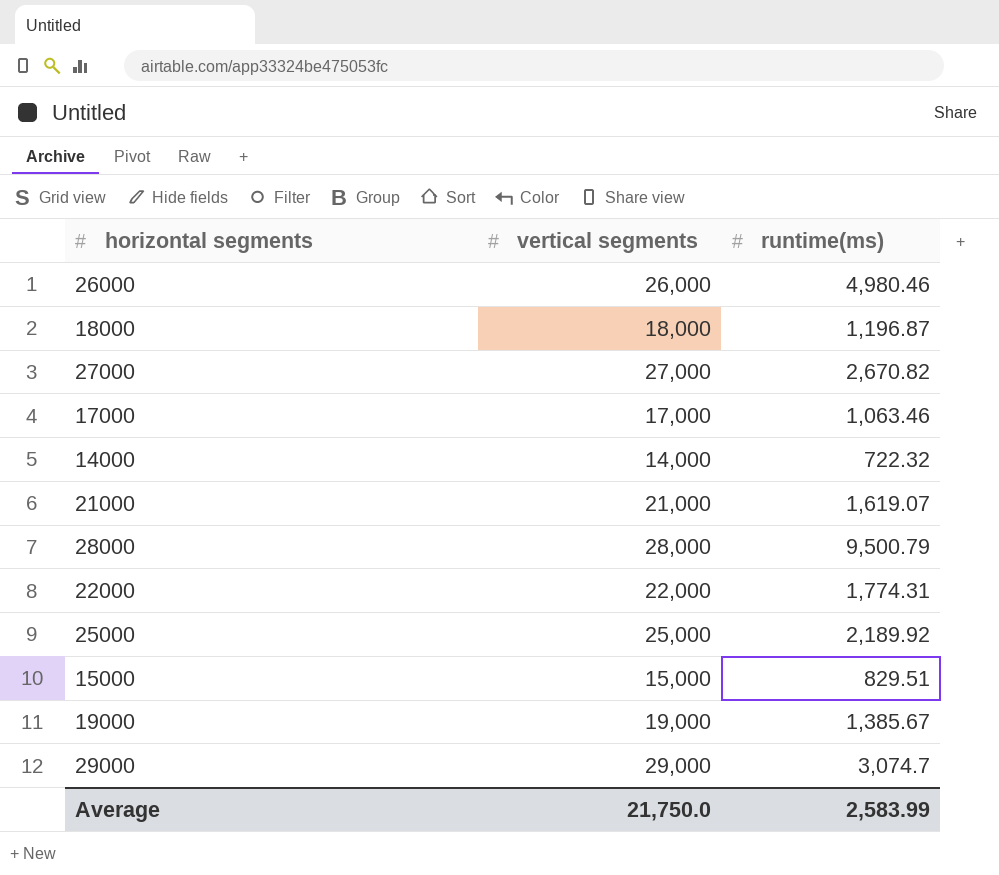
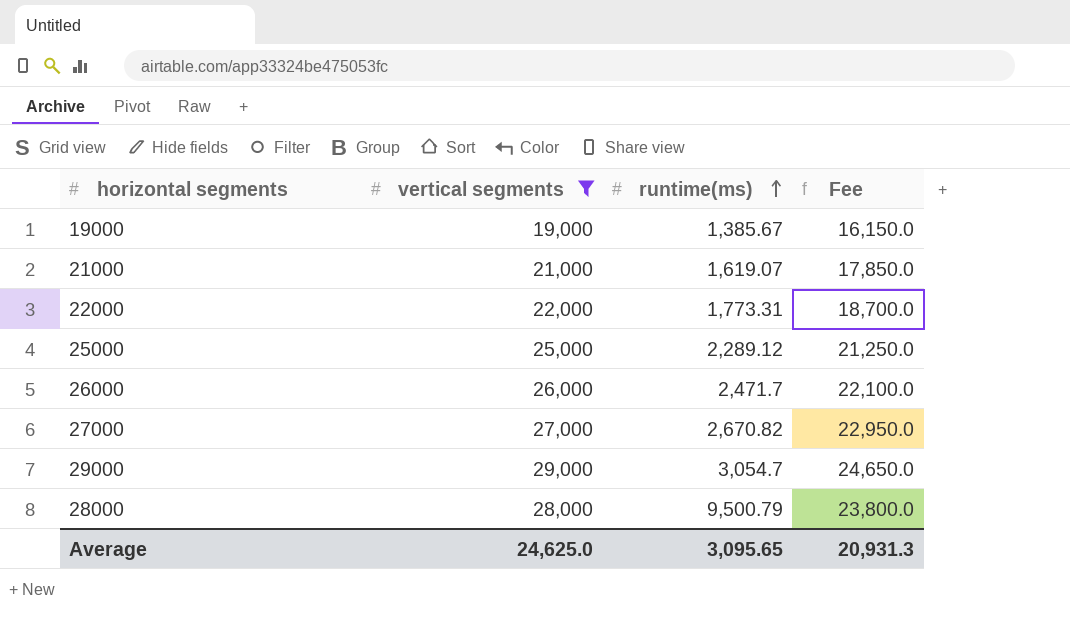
filter: none -> vertical segments >= 19,000
row order: none -> runtime(ms) ascending
column Fee | formula: none -> [vertical segments] * 0.85
22000 | runtime(ms): 1,774.31 -> 1,773.31
25000 | runtime(ms): 2,189.92 -> 2,289.12
26000 | runtime(ms): 4,980.46 -> 2,471.7
29000 | runtime(ms): 3,074.7 -> 3,054.7
Average | vertical segments: 21,750.0 -> 24,625.0
Average | runtime(ms): 2,583.99 -> 3,095.65

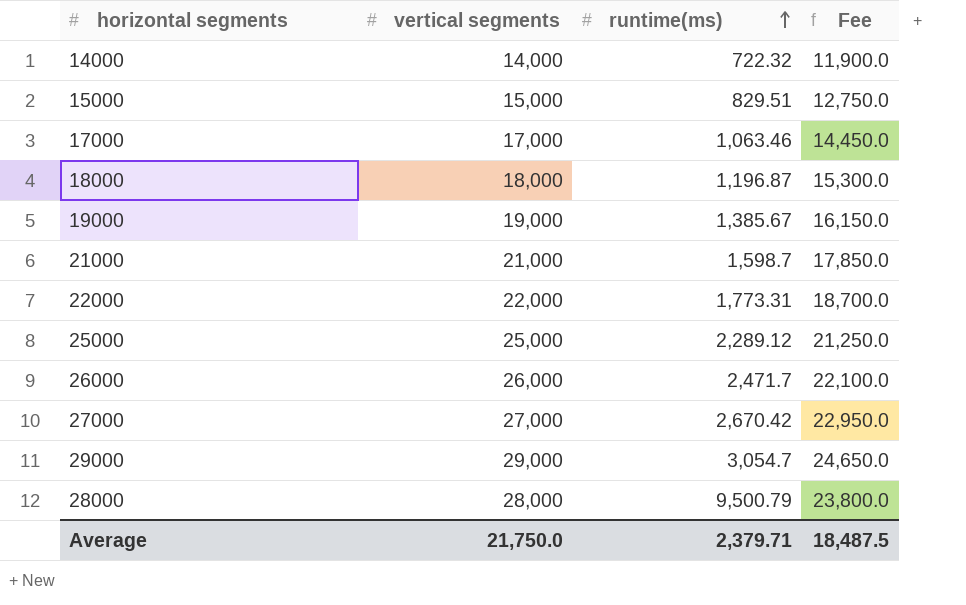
filter: vertical segments >= 19,000 -> none
21000 | runtime(ms): 1,619.07 -> 1,598.7
27000 | runtime(ms): 2,670.82 -> 2,670.42
Average | vertical segments: 24,625.0 -> 21,750.0
Average | runtime(ms): 3,095.65 -> 2,379.71
Average | Fee: 20,931.3 -> 18,487.5

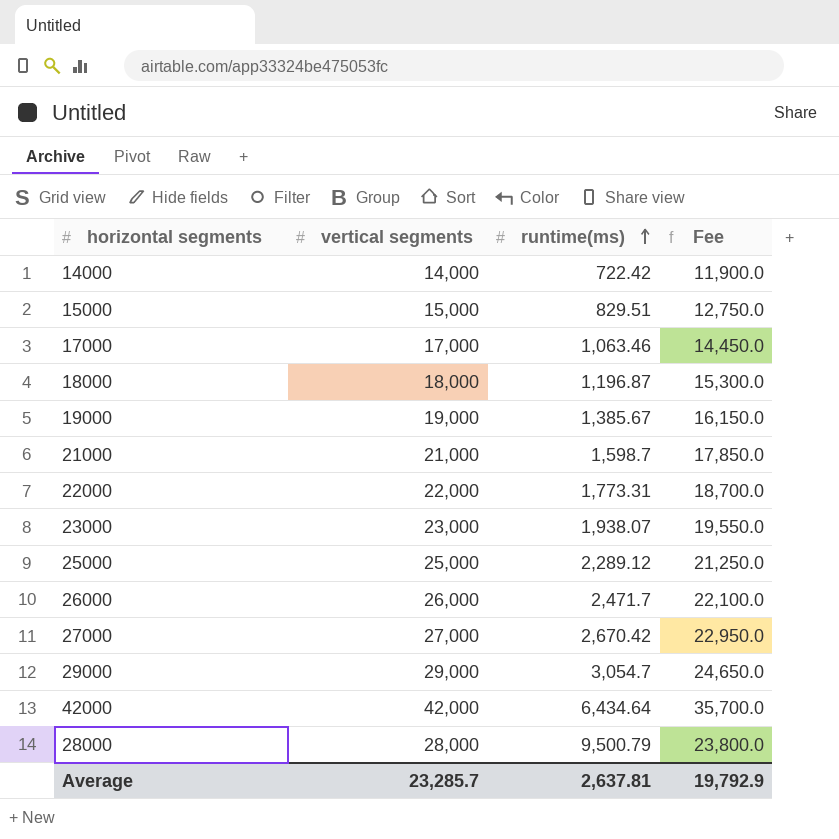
14000 | runtime(ms): 722.32 -> 722.42
row 23000: none -> 23,000 | 1,938.07 | 19,550.0
row 42000: none -> 42,000 | 6,434.64 | 35,700.0
Average | vertical segments: 21,750.0 -> 23,285.7
Average | runtime(ms): 2,379.71 -> 2,637.81
Average | Fee: 18,487.5 -> 19,792.9

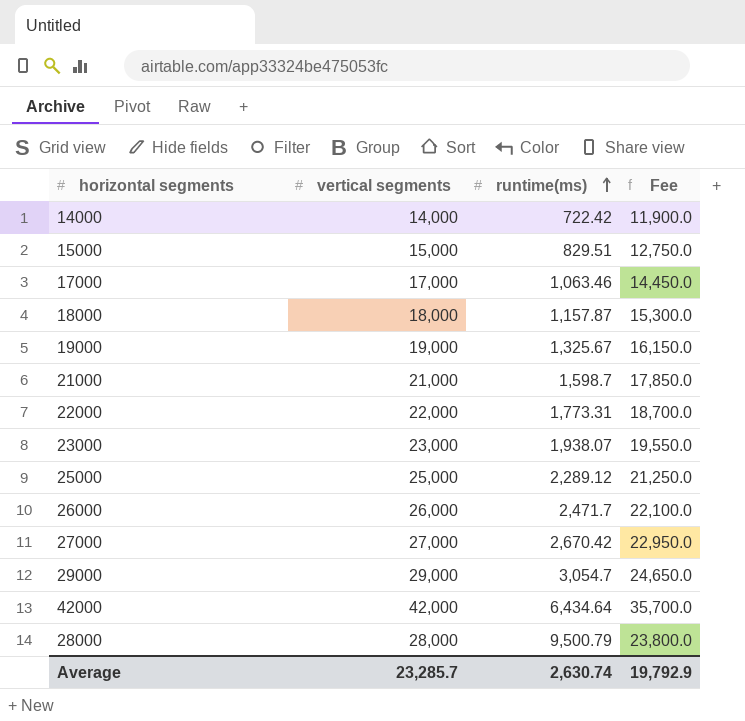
18000 | runtime(ms): 1,196.87 -> 1,157.87
19000 | runtime(ms): 1,385.67 -> 1,325.67
Average | runtime(ms): 2,637.81 -> 2,630.74

